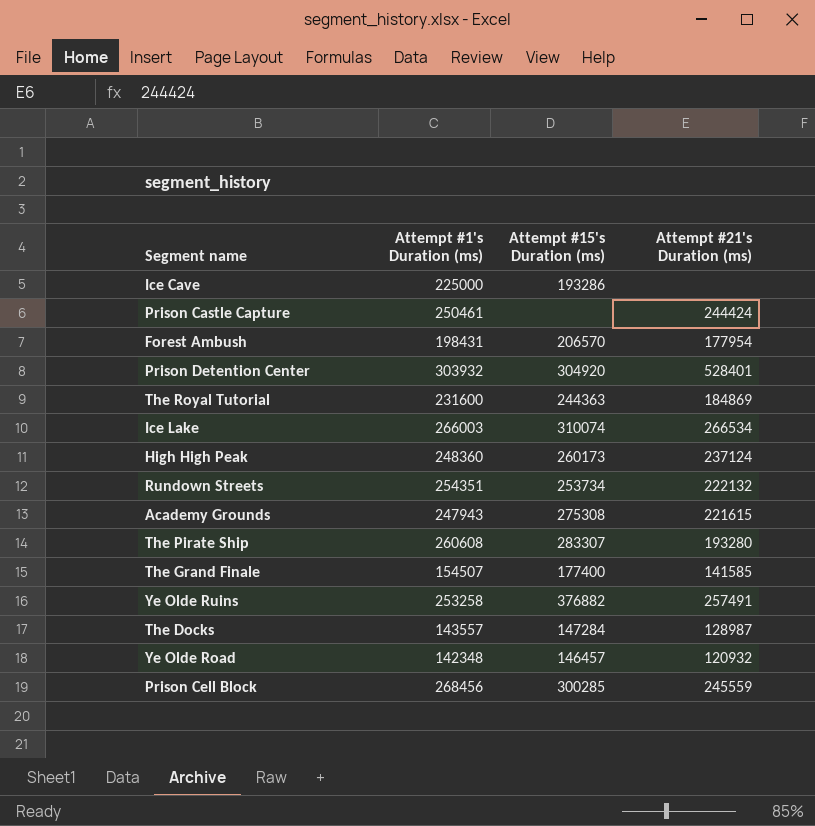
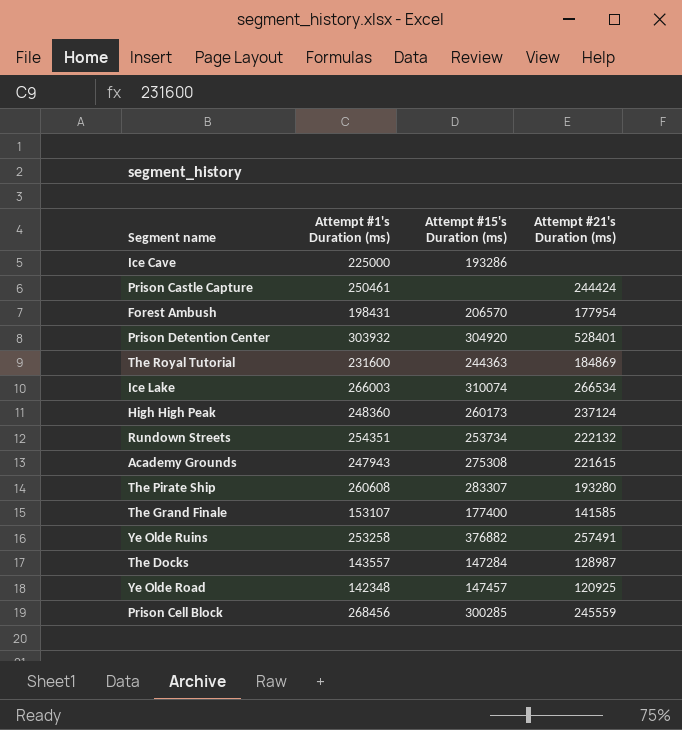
The Grand Finale | Attempt #1's Duration (ms): 154507 -> 153107
Ye Olde Road | Attempt #15's Duration (ms): 146457 -> 147457
Ye Olde Road | Attempt #21's Duration (ms): 120932 -> 120925

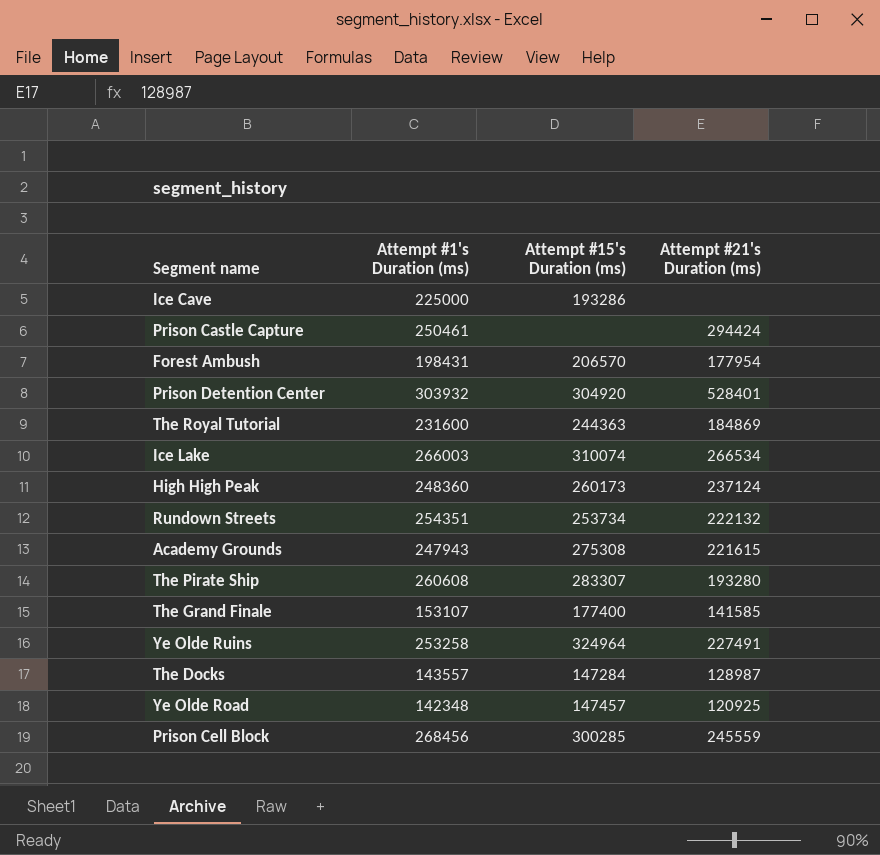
Prison Castle Capture | Attempt #21's Duration (ms): 244424 -> 294424
Ye Olde Ruins | Attempt #15's Duration (ms): 376882 -> 324964
Ye Olde Ruins | Attempt #21's Duration (ms): 257491 -> 227491

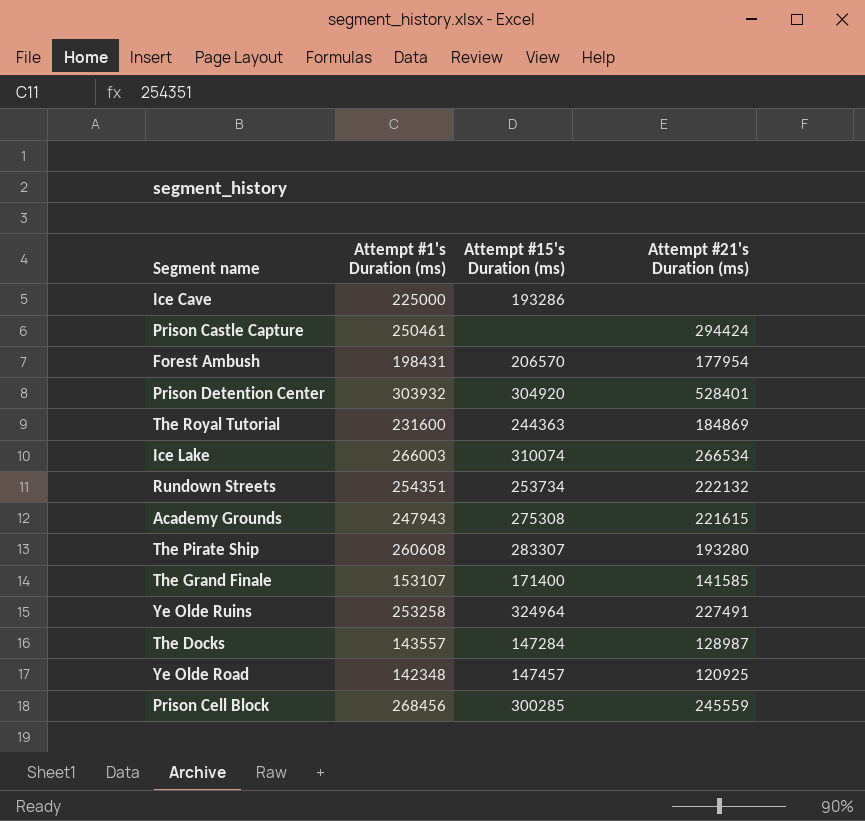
row High High Peak: 248360 | 260173 | 237124 -> none
The Grand Finale | Attempt #15's Duration (ms): 177400 -> 171400

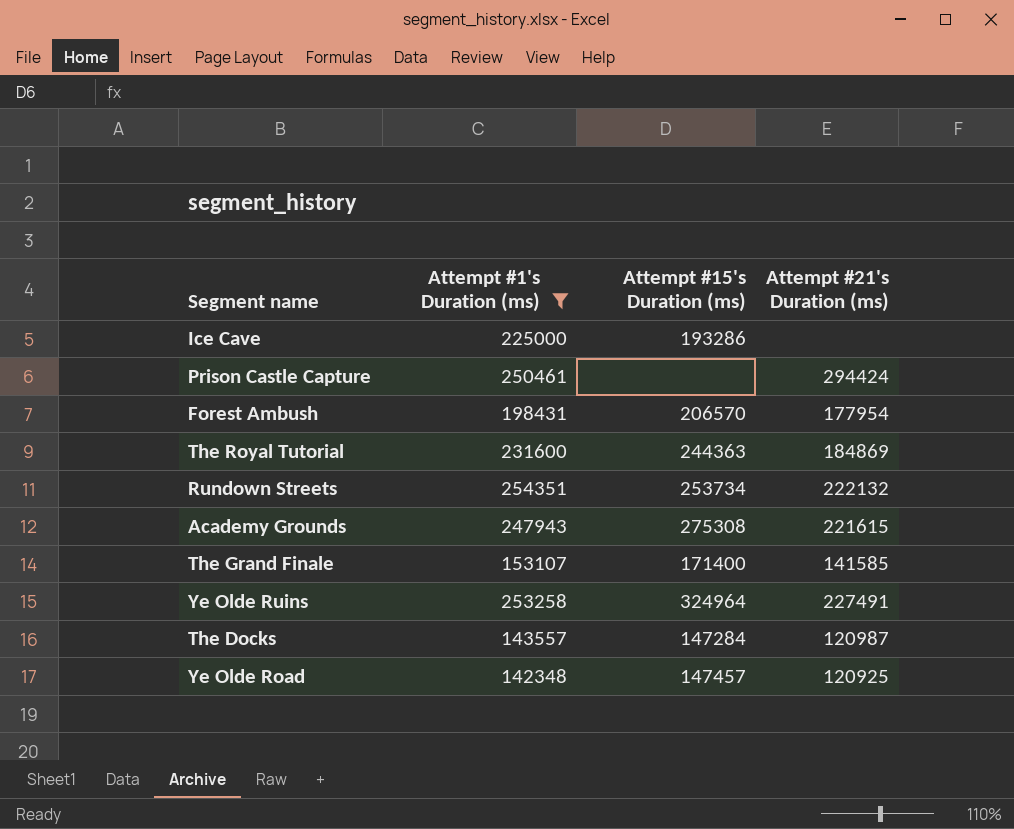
filter: none -> Attempt #1's Duration (ms) <= 254351
The Docks | Attempt #21's Duration (ms): 128987 -> 120987

